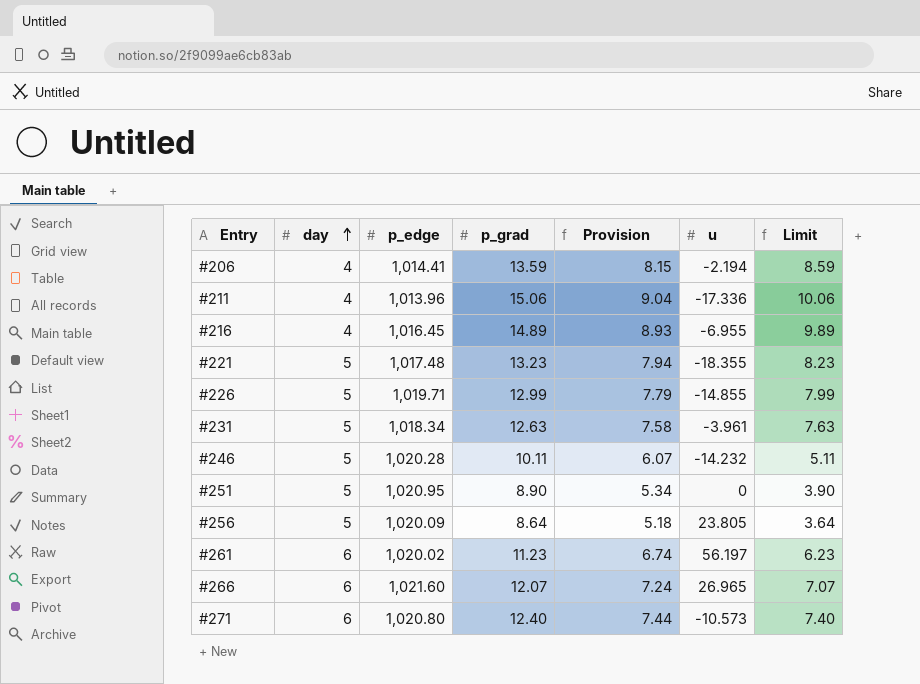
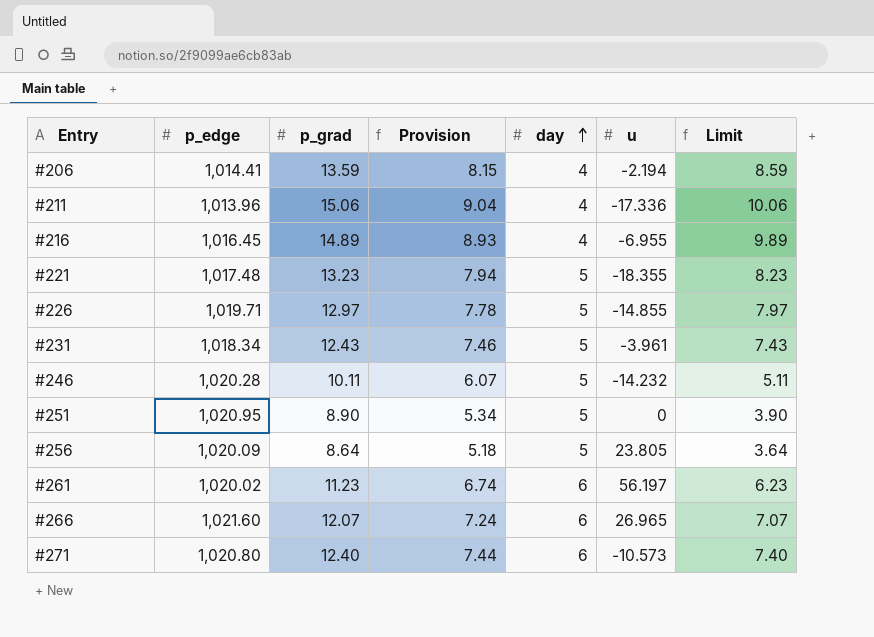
column day | position: 2 -> 5
#226 | p_grad: 12.99 -> 12.97
#226 | Provision: 7.79 -> 7.78
#226 | Limit: 7.99 -> 7.97
#231 | p_grad: 12.63 -> 12.43
#231 | Provision: 7.58 -> 7.46
#231 | Limit: 7.63 -> 7.43

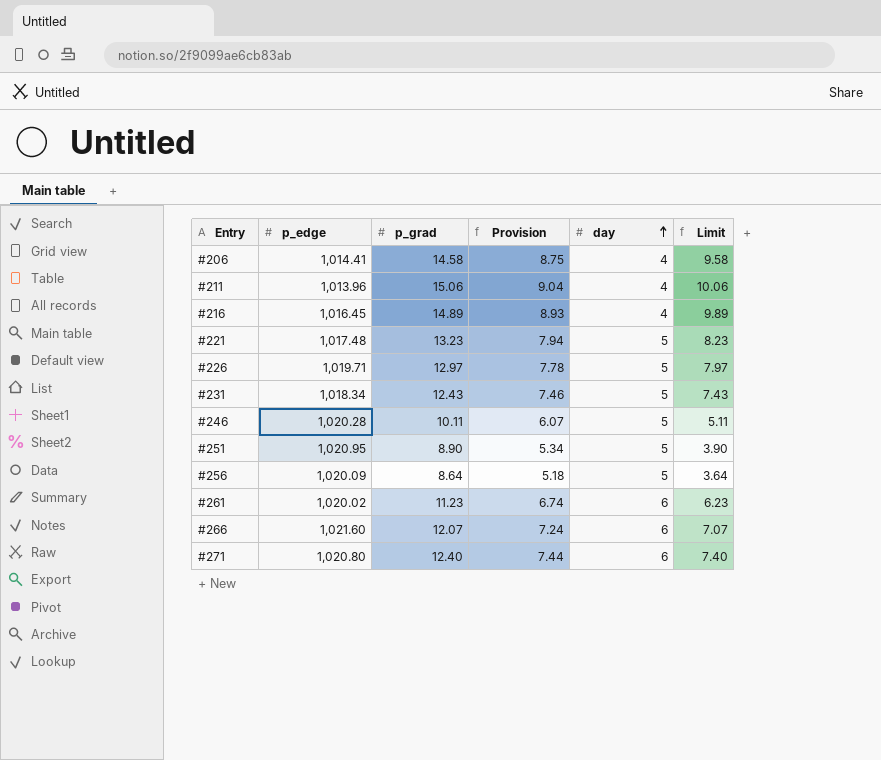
column u | position: 6 -> none
#206 | p_grad: 13.59 -> 14.58
#206 | Provision: 8.15 -> 8.75
#206 | Limit: 8.59 -> 9.58

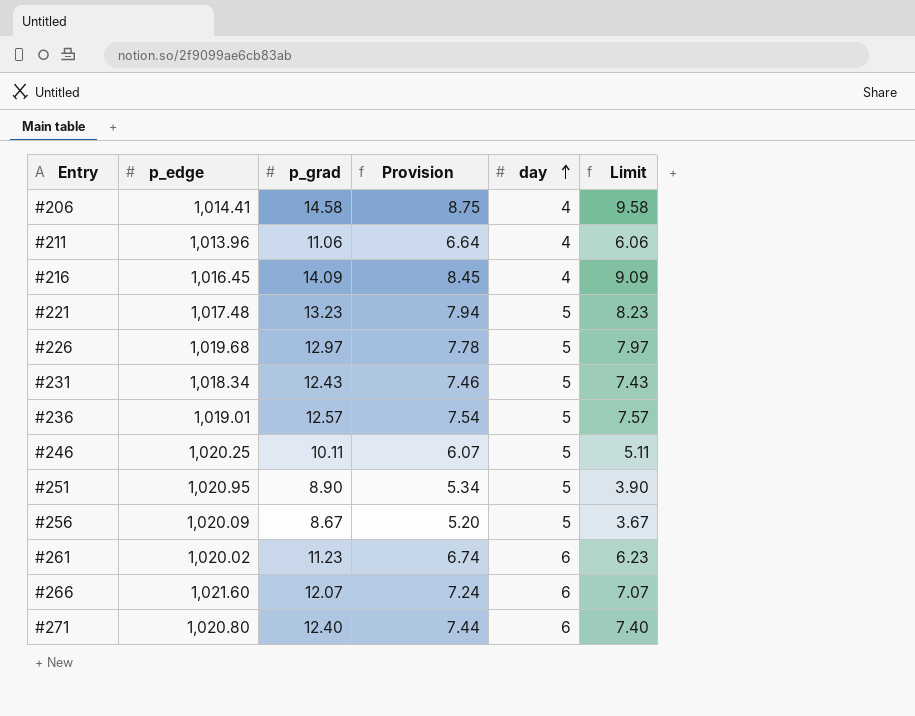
#211 | p_grad: 15.06 -> 11.06
#211 | Provision: 9.04 -> 6.64
#211 | Limit: 10.06 -> 6.06
#216 | p_grad: 14.89 -> 14.09
#216 | Provision: 8.93 -> 8.45
#216 | Limit: 9.89 -> 9.09
#226 | p_edge: 1,019.71 -> 1,019.68
row #236: none -> 1,019.01 | 12.57 | 7.54 | 5 | 7.57
#246 | p_edge: 1,020.28 -> 1,020.25
#256 | p_grad: 8.64 -> 8.67
#256 | Provision: 5.18 -> 5.20
#256 | Limit: 3.64 -> 3.67

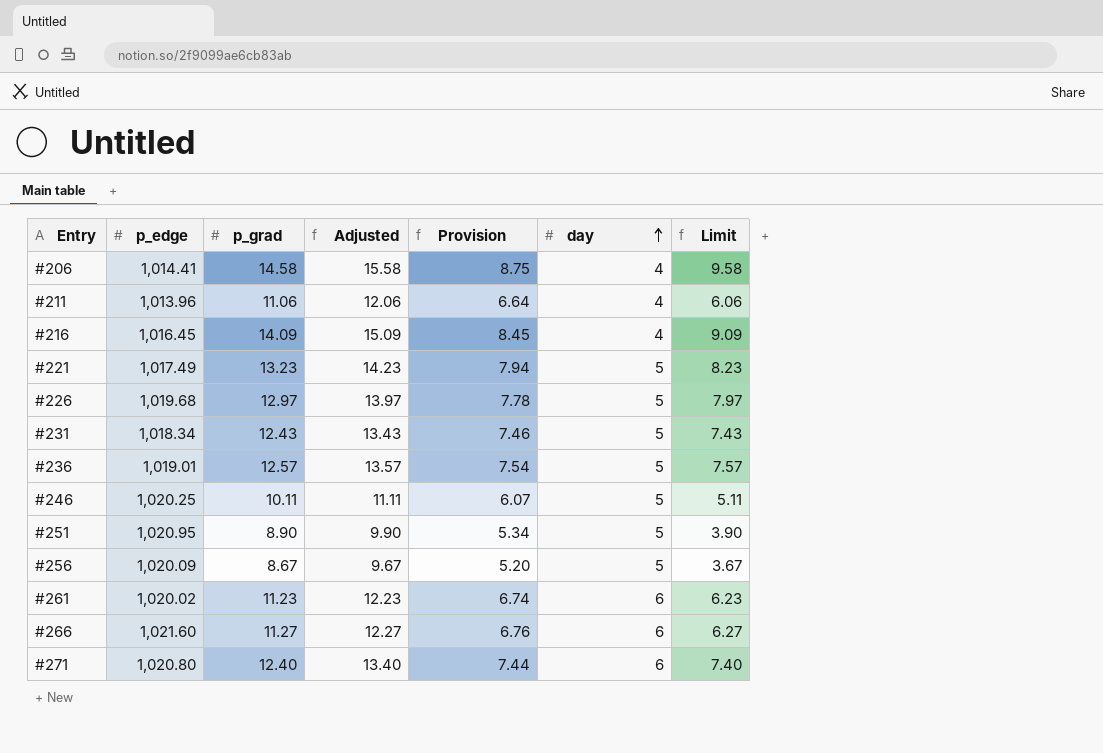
column Adjusted | formula: none -> [p_grad] + 1
#221 | p_edge: 1,017.48 -> 1,017.49
#266 | p_grad: 12.07 -> 11.27
#266 | Provision: 7.24 -> 6.76
#266 | Limit: 7.07 -> 6.27

